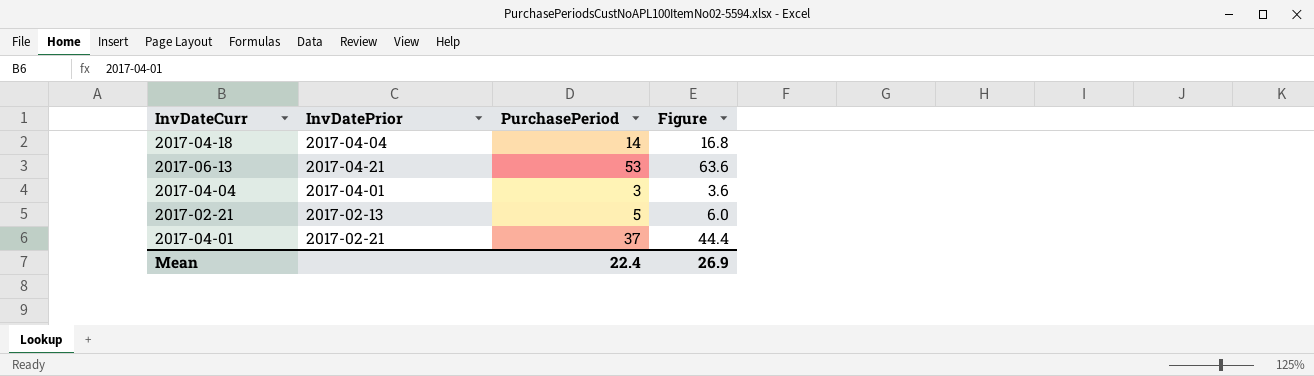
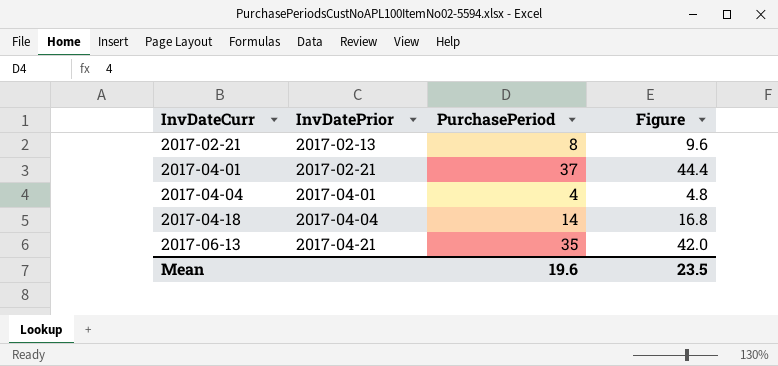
row order: none -> InvDateCurr ascending
2017-02-21 | PurchasePeriod: 5 -> 8
2017-02-21 | Figure: 6.0 -> 9.6
2017-04-04 | PurchasePeriod: 3 -> 4
2017-04-04 | Figure: 3.6 -> 4.8
2017-06-13 | PurchasePeriod: 53 -> 35
2017-06-13 | Figure: 63.6 -> 42.0
Mean | PurchasePeriod: 22.4 -> 19.6
Mean | Figure: 26.9 -> 23.5

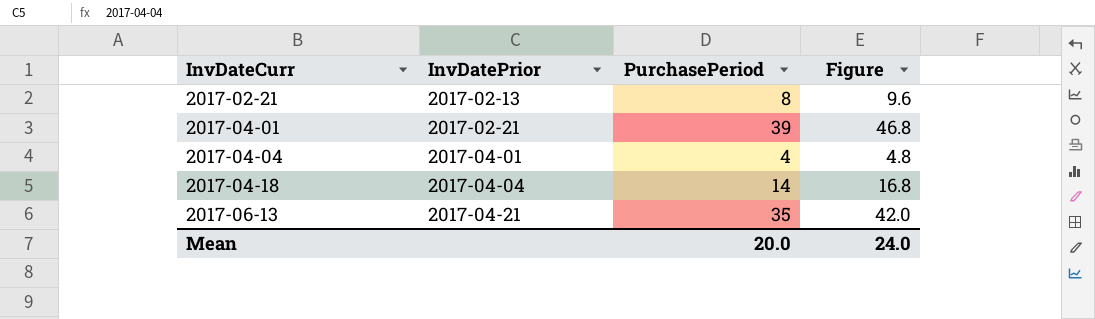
2017-04-01 | PurchasePeriod: 37 -> 39
2017-04-01 | Figure: 44.4 -> 46.8
Mean | PurchasePeriod: 19.6 -> 20.0
Mean | Figure: 23.5 -> 24.0

